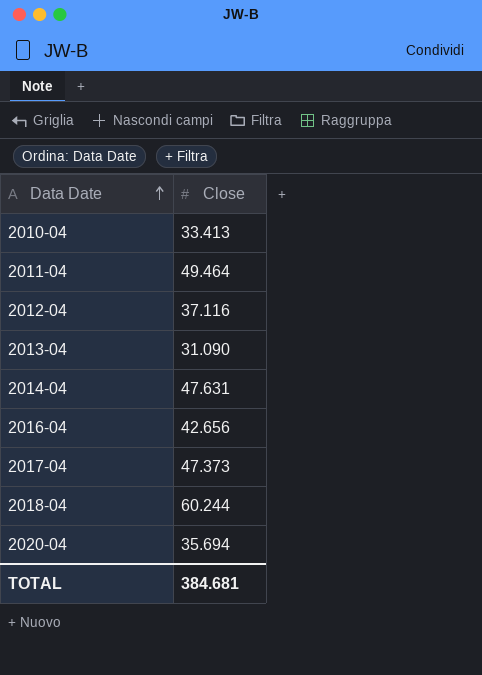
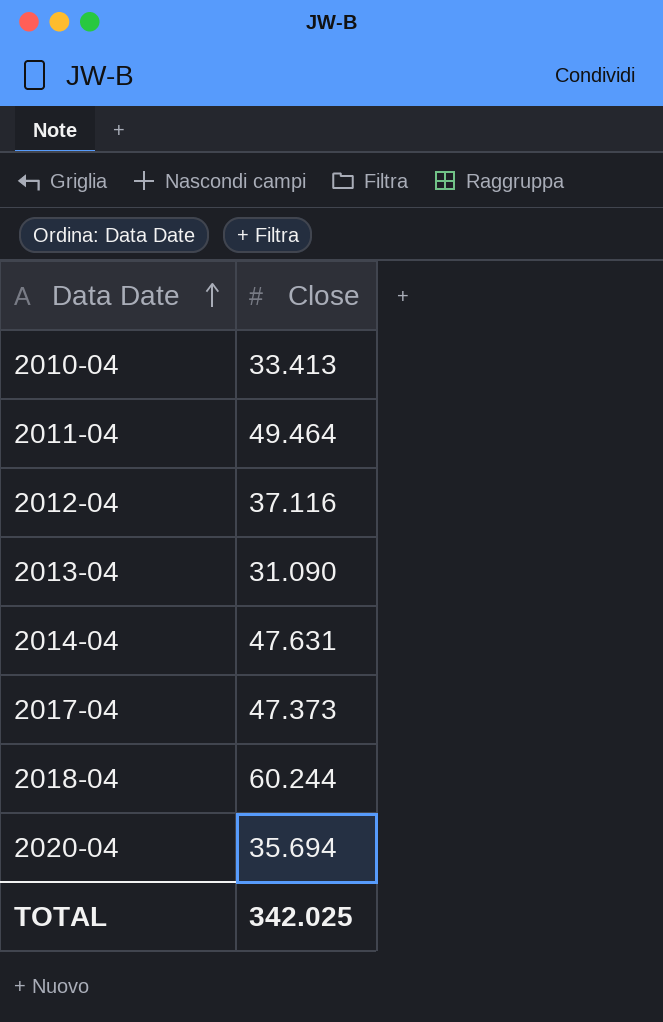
row 2016-04: 42.656 -> none
TOTAL | Close: 384.681 -> 342.025

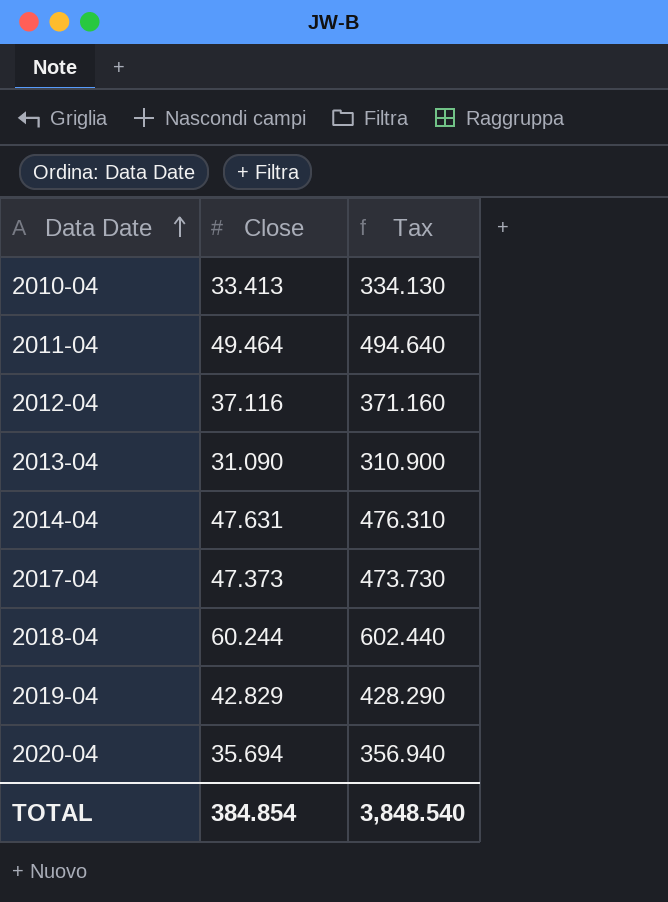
column Tax | formula: none -> [Close] * 10
row 2019-04: none -> 42.829 | 428.290
TOTAL | Close: 342.025 -> 384.854

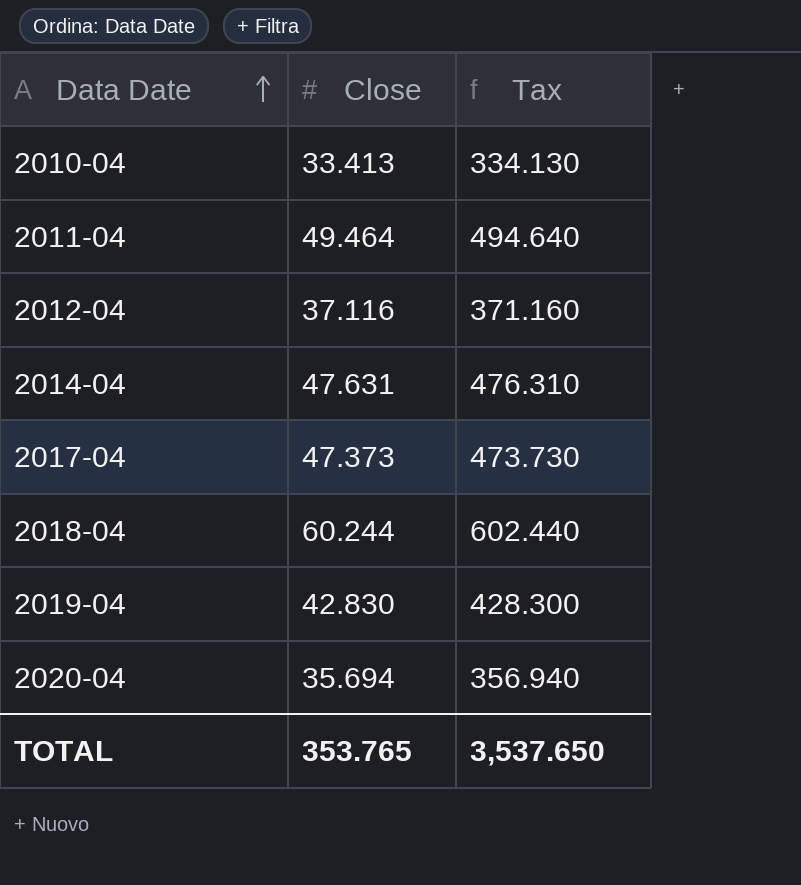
row 2013-04: 31.090 | 310.900 -> none
2019-04 | Close: 42.829 -> 42.830
2019-04 | Tax: 428.290 -> 428.300
TOTAL | Close: 384.854 -> 353.765
TOTAL | Tax: 3,848.540 -> 3,537.650

